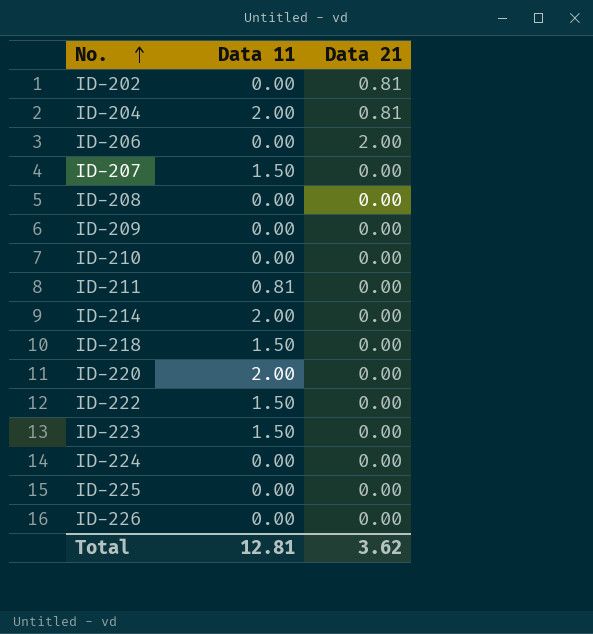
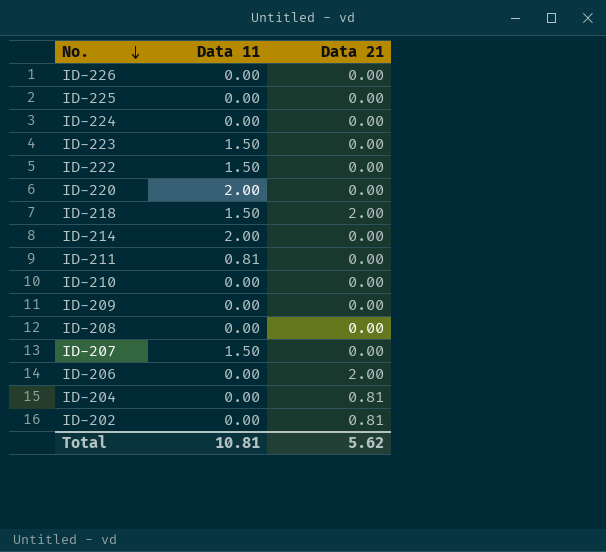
row order: No. ascending -> No. descending
ID-218 | Data 21: 0.00 -> 2.00
ID-204 | Data 11: 2.00 -> 0.00
Total | Data 11: 12.81 -> 10.81
Total | Data 21: 3.62 -> 5.62

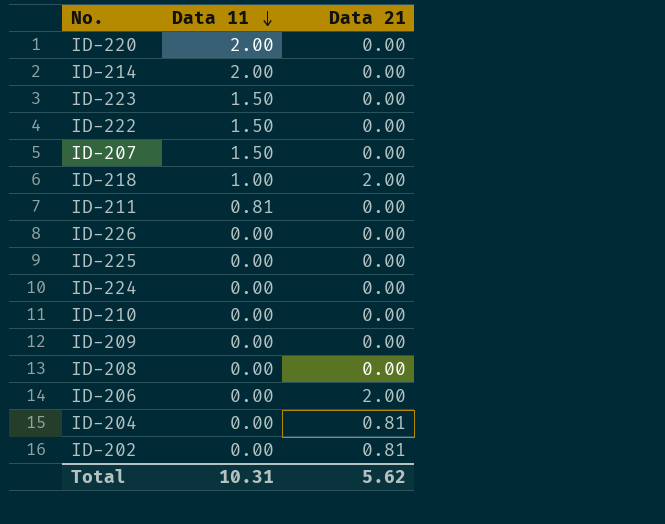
row order: No. descending -> Data 11 descending
ID-218 | Data 11: 1.50 -> 1.00
Total | Data 11: 10.81 -> 10.31

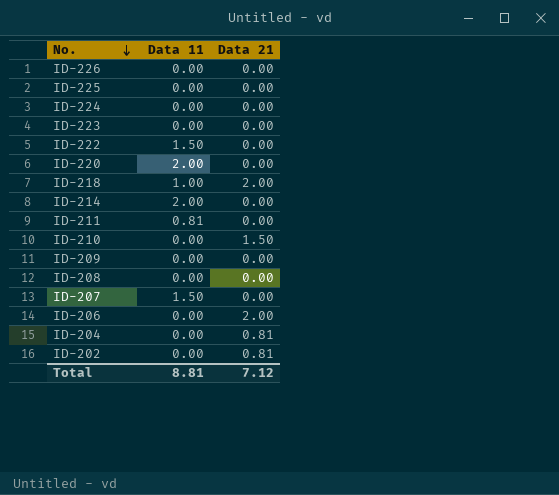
row order: Data 11 descending -> No. descending
ID-223 | Data 11: 1.50 -> 0.00
ID-210 | Data 21: 0.00 -> 1.50
Total | Data 11: 10.31 -> 8.81
Total | Data 21: 5.62 -> 7.12

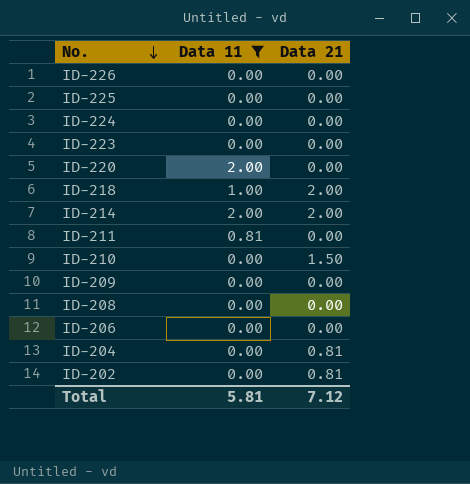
filter: none -> Data 11 != 1.50
ID-214 | Data 21: 0.00 -> 2.00
ID-206 | Data 21: 2.00 -> 0.00
Total | Data 11: 8.81 -> 5.81

